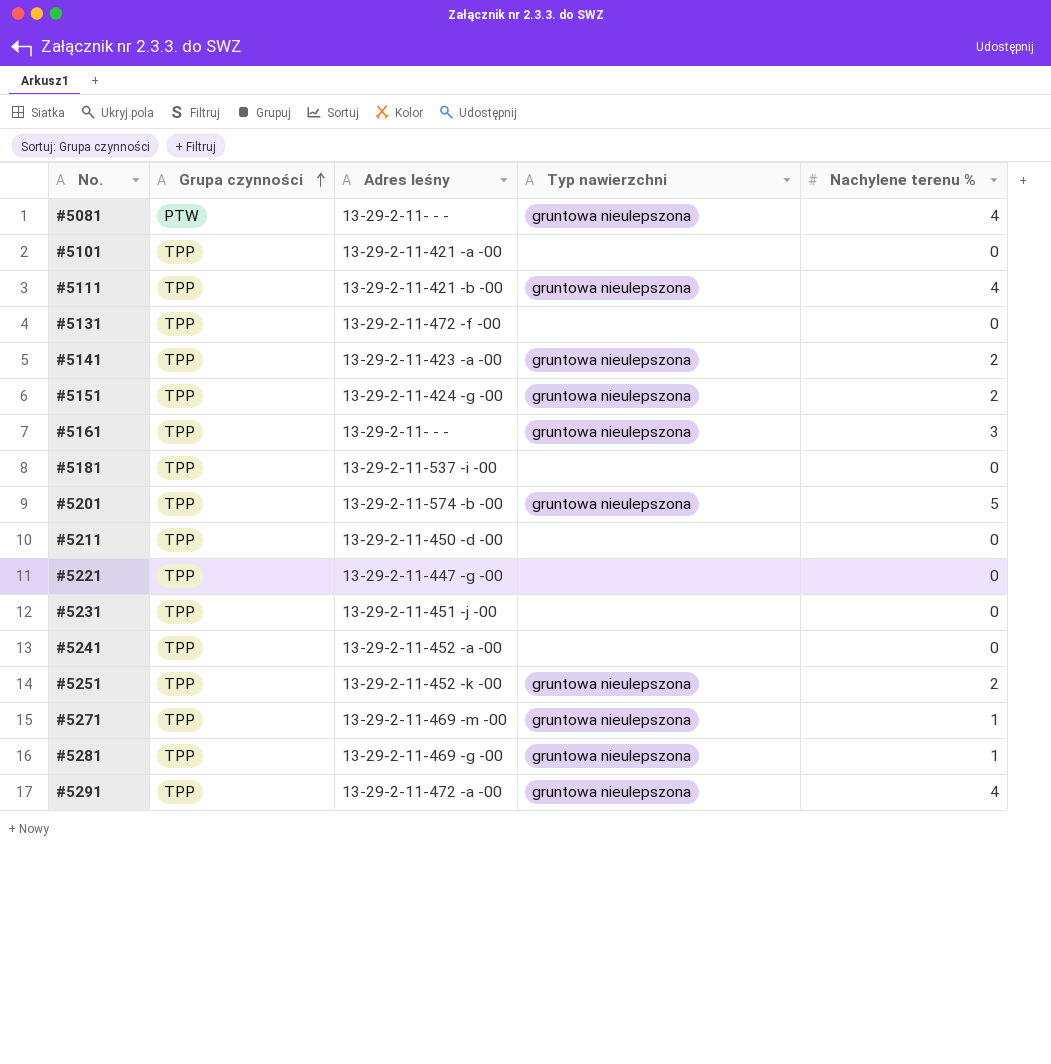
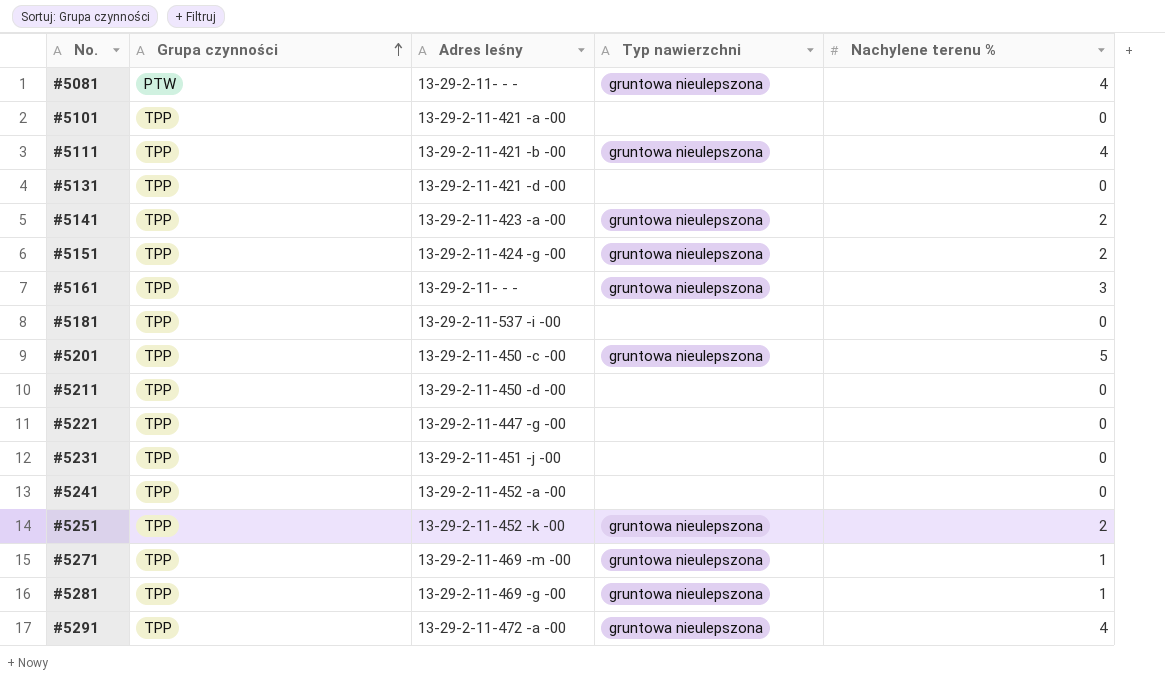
#5131 | Adres leśny: 13-29-2-11-472 -f -00 -> 13-29-2-11-421 -d -00
#5201 | Adres leśny: 13-29-2-11-574 -b -00 -> 13-29-2-11-450 -c -00

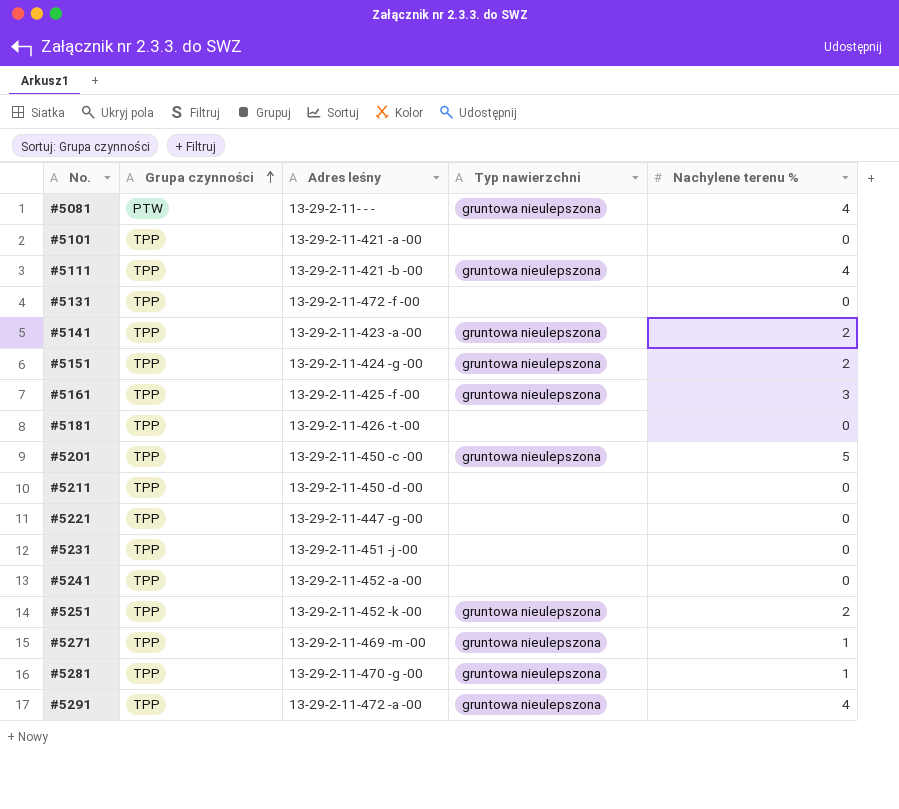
#5131 | Adres leśny: 13-29-2-11-421 -d -00 -> 13-29-2-11-472 -f -00
#5161 | Adres leśny: 13-29-2-11- - - -> 13-29-2-11-425 -f -00
#5181 | Adres leśny: 13-29-2-11-537 -i -00 -> 13-29-2-11-426 -t -00
#5281 | Adres leśny: 13-29-2-11-469 -g -00 -> 13-29-2-11-470 -g -00

